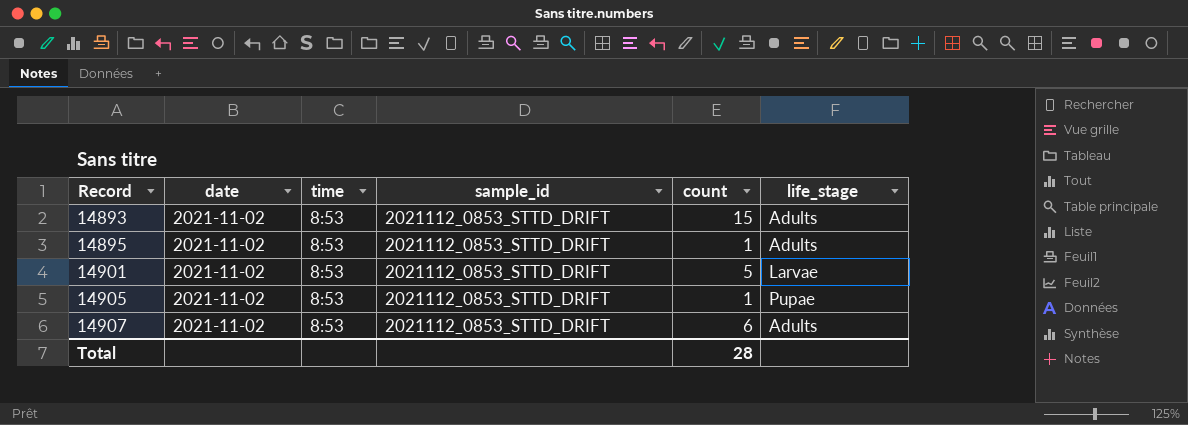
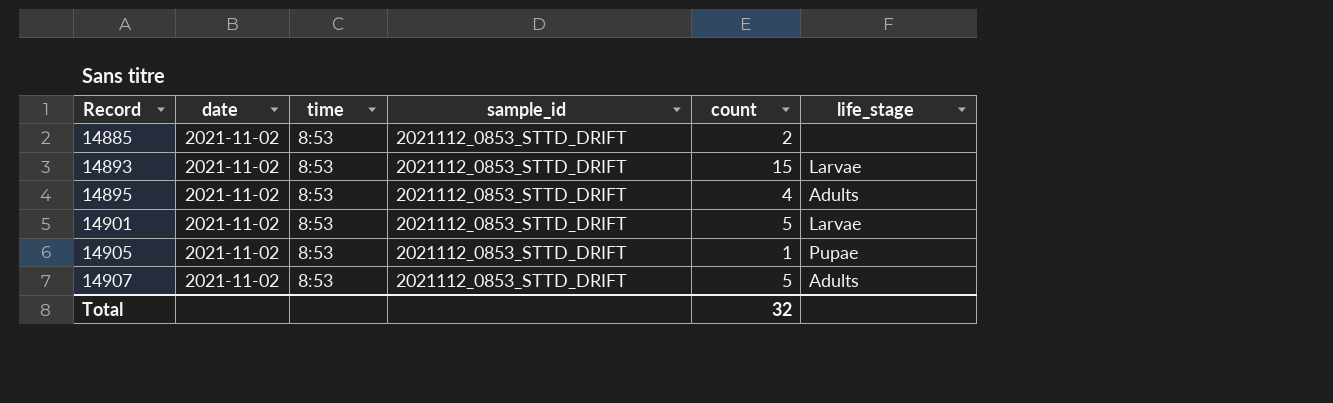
row 14885: none -> 2021-11-02 | 8:53 | 2021112_0853_STTD_DRIFT | 2 | none
14893 | life_stage: Adults -> Larvae
14895 | count: 1 -> 4
14907 | count: 6 -> 5
Total | count: 28 -> 32

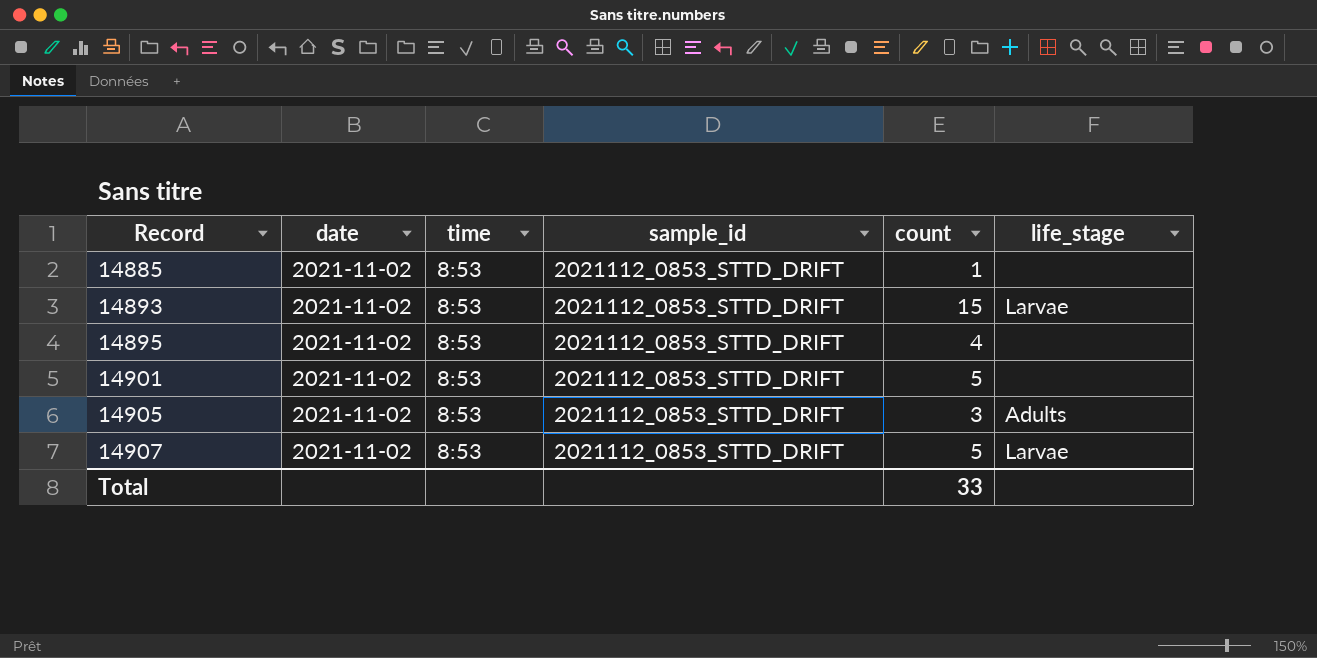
14885 | count: 2 -> 1
14895 | life_stage: Adults -> none
14901 | life_stage: Larvae -> none
14905 | count: 1 -> 3
14905 | life_stage: Pupae -> Adults
14907 | life_stage: Adults -> Larvae
Total | count: 32 -> 33

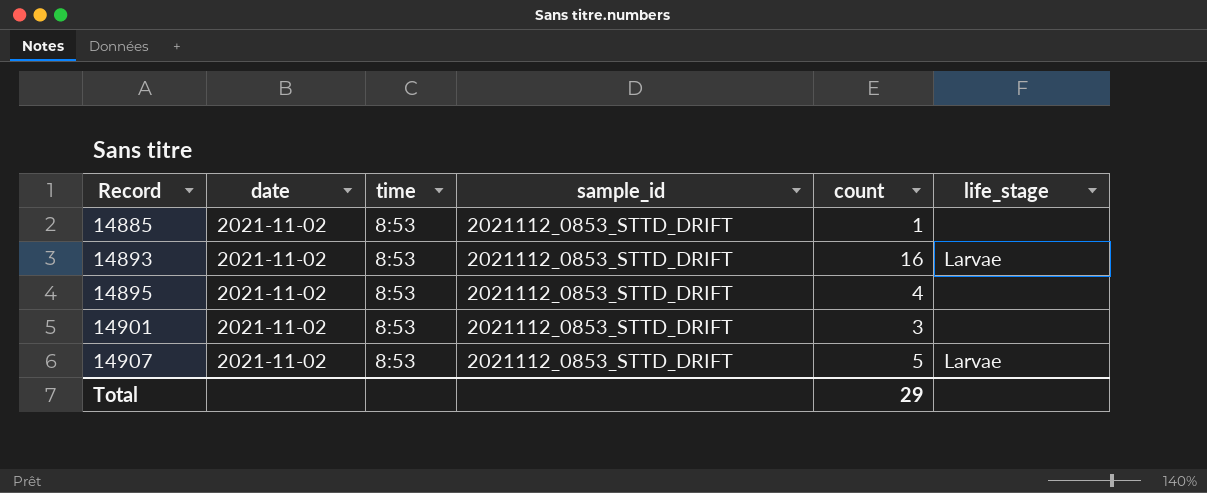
row 14905: 2021-11-02 | 8:53 | 2021112_0853_STTD_DRIFT | 3 | Adults -> none
14893 | count: 15 -> 16
14901 | count: 5 -> 3
Total | count: 33 -> 29

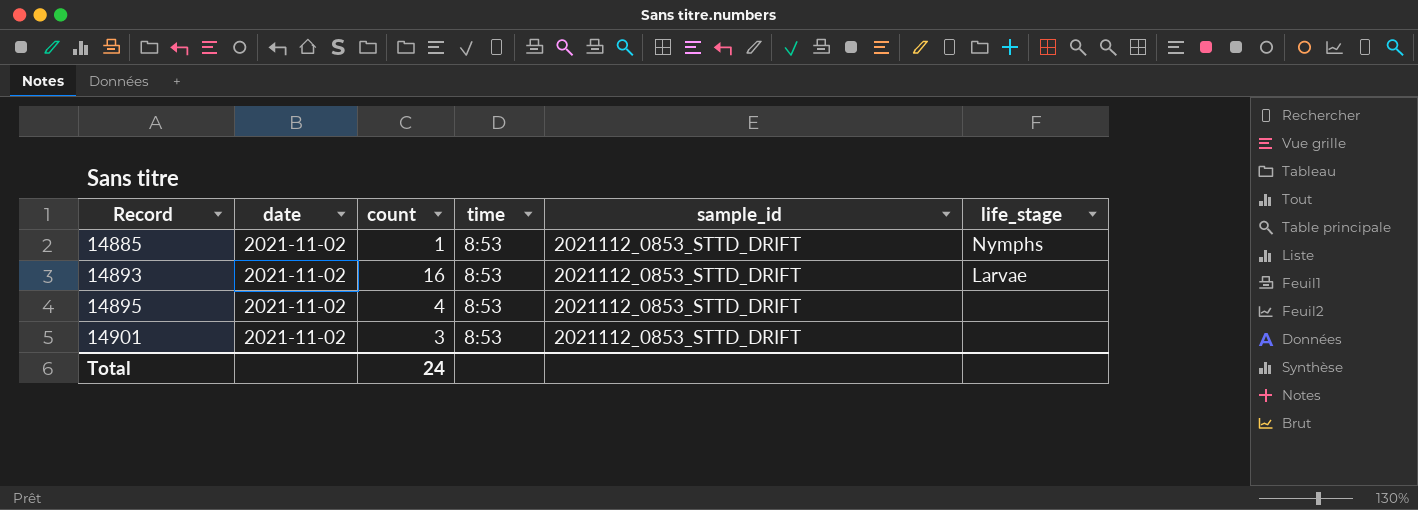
column count | position: 5 -> 3
row 14907: 2021-11-02 | 8:53 | 2021112_0853_STTD_DRIFT | 5 | Larvae -> none
14885 | life_stage: none -> Nymphs
Total | count: 29 -> 24

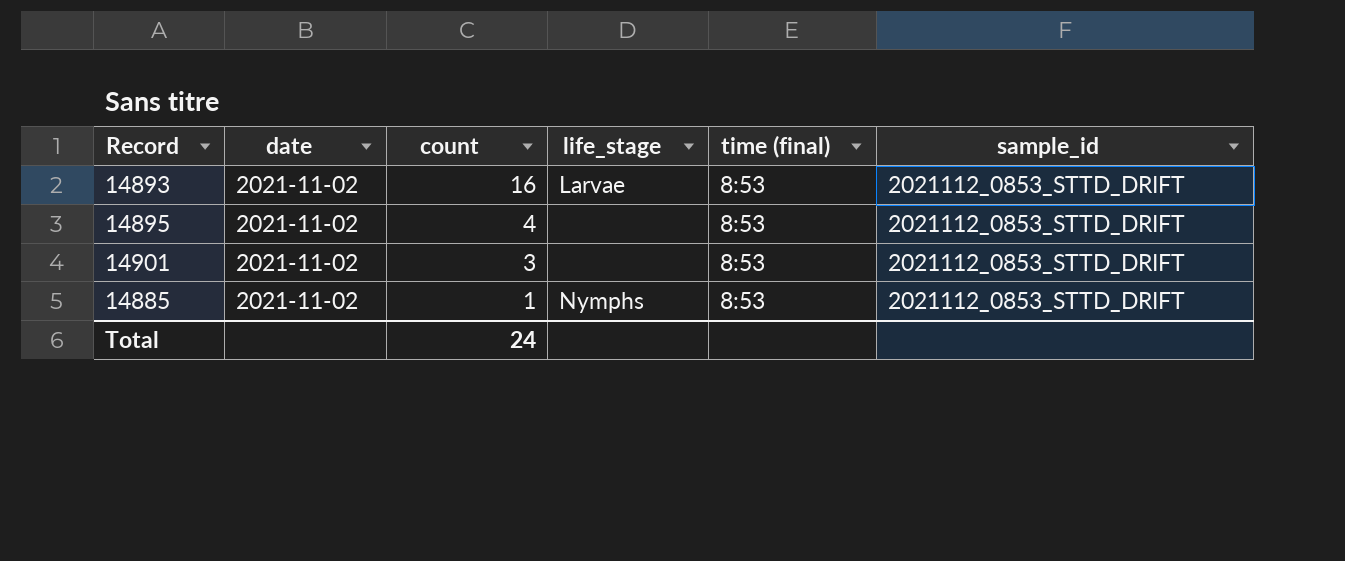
row order: Record ascending -> count descending
column life_stage | position: 6 -> 4
column name: time -> time (final)

